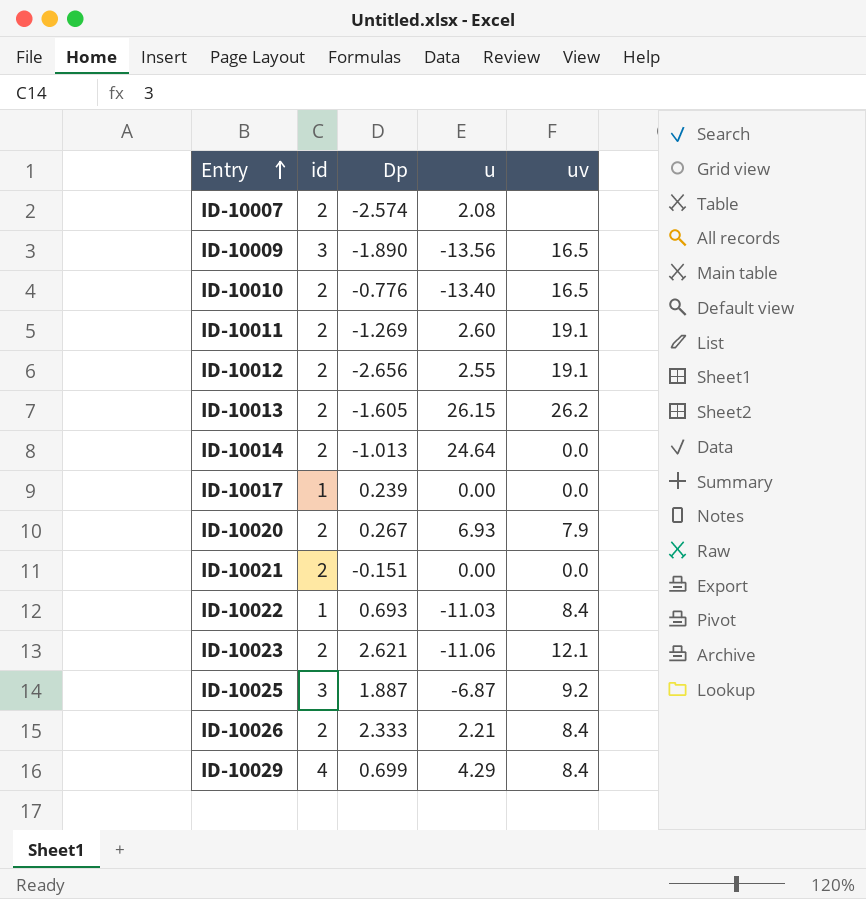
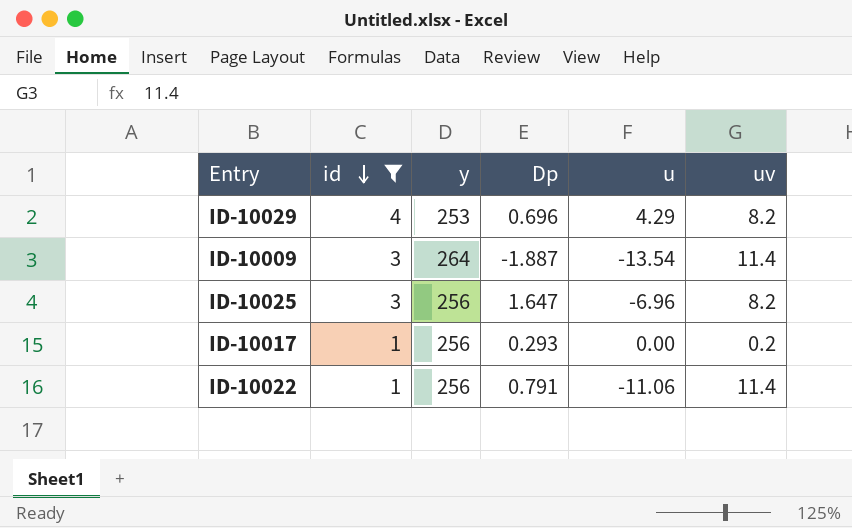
filter: none -> id != 2
row order: Entry ascending -> id descending
column y | position: none -> 3
ID-10029 | Dp: 0.699 -> 0.696
ID-10029 | uv: 8.4 -> 8.2
ID-10009 | Dp: -1.890 -> -1.887
ID-10009 | u: -13.56 -> -13.54
ID-10009 | uv: 16.5 -> 11.4
ID-10025 | Dp: 1.887 -> 1.647
ID-10025 | u: -6.87 -> -6.96
ID-10025 | uv: 9.2 -> 8.2
ID-10017 | Dp: 0.239 -> 0.293
ID-10017 | uv: 0.0 -> 0.2
ID-10022 | Dp: 0.693 -> 0.791
ID-10022 | u: -11.03 -> -11.06
ID-10022 | uv: 8.4 -> 11.4

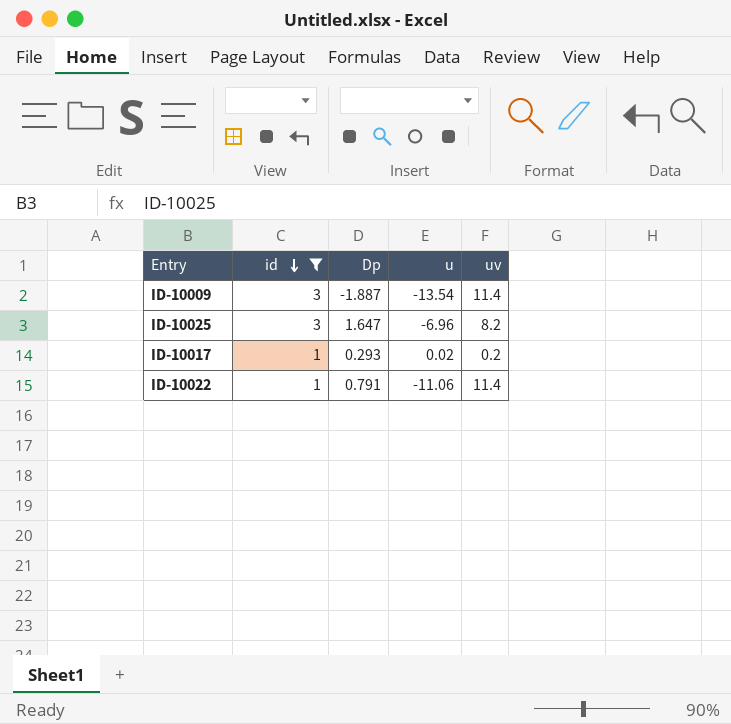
column y | position: 3 -> none
row ID-10029: 4 | 253 | 0.696 | 4.29 | 8.2 -> none
ID-10017 | u: 0.00 -> 0.02

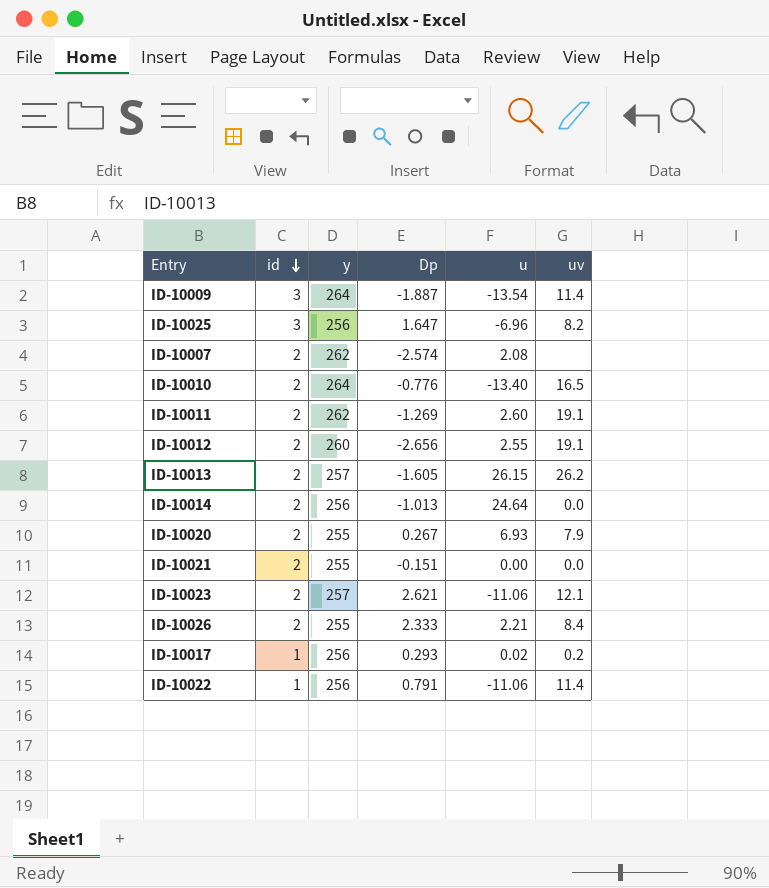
filter: id != 2 -> none
column y | position: none -> 3

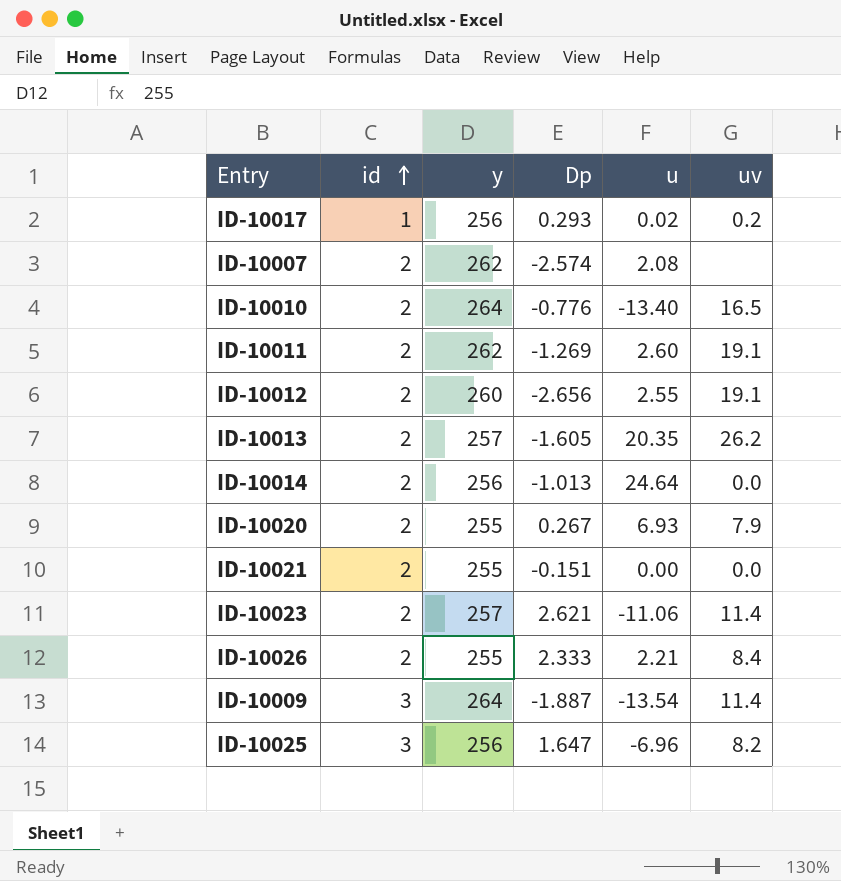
row order: id descending -> id ascending
row ID-10022: 1 | 256 | 0.791 | -11.06 | 11.4 -> none
ID-10013 | u: 26.15 -> 20.35
ID-10023 | uv: 12.1 -> 11.4

